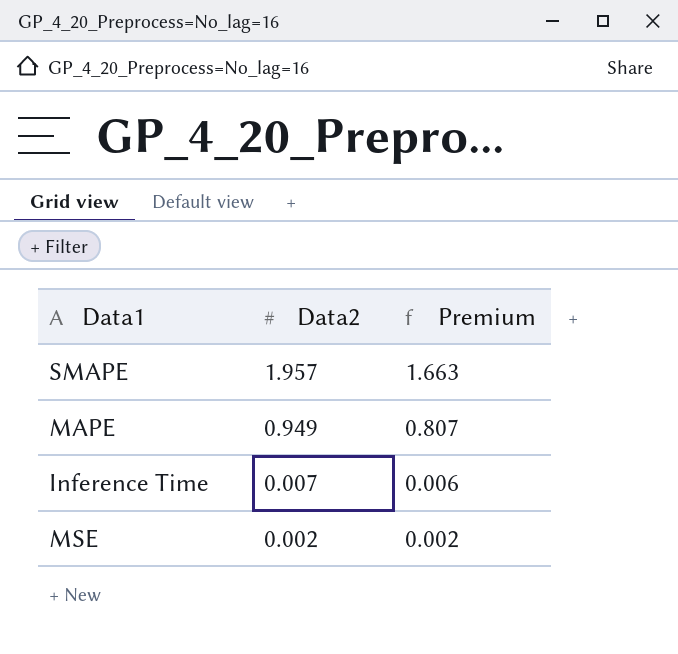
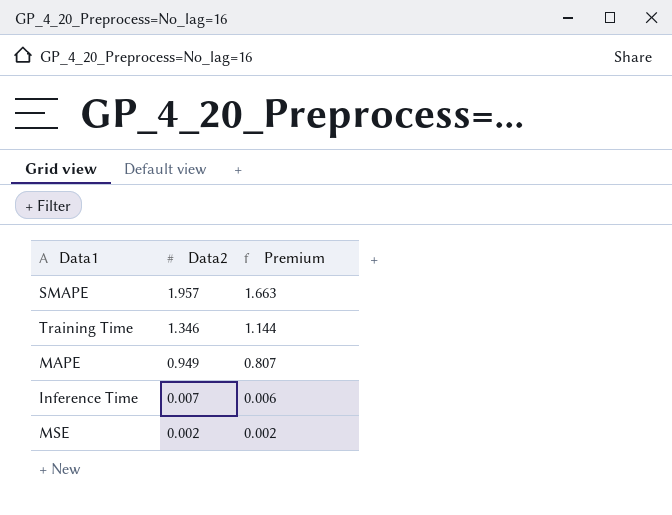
row Training Time: none -> 1.346 | 1.144

